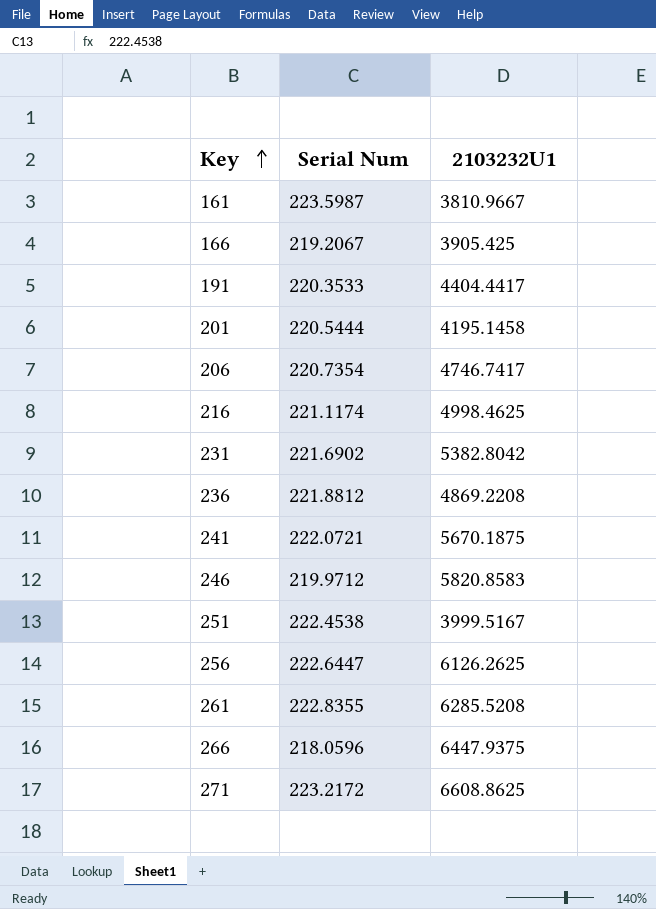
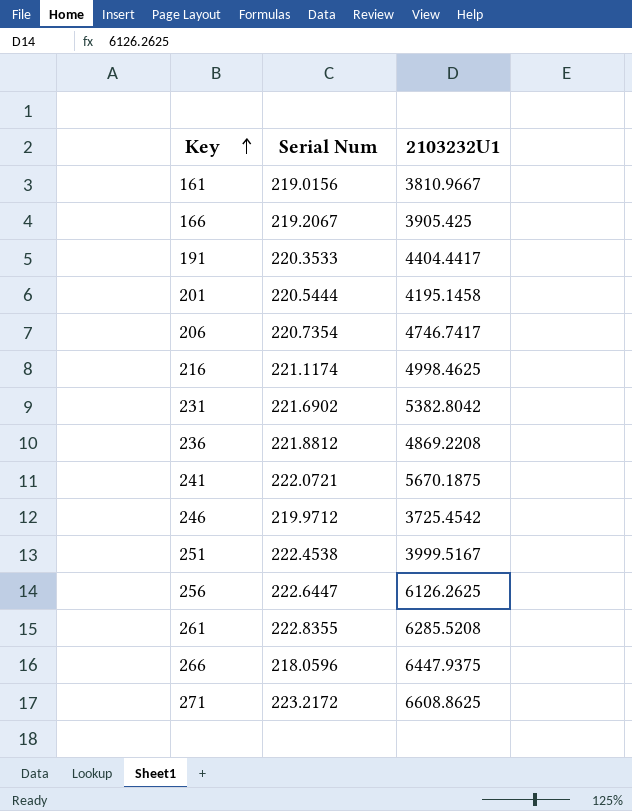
161 | Serial Num: 223.5987 -> 219.0156
246 | 2103232U1: 5820.8583 -> 3725.4542

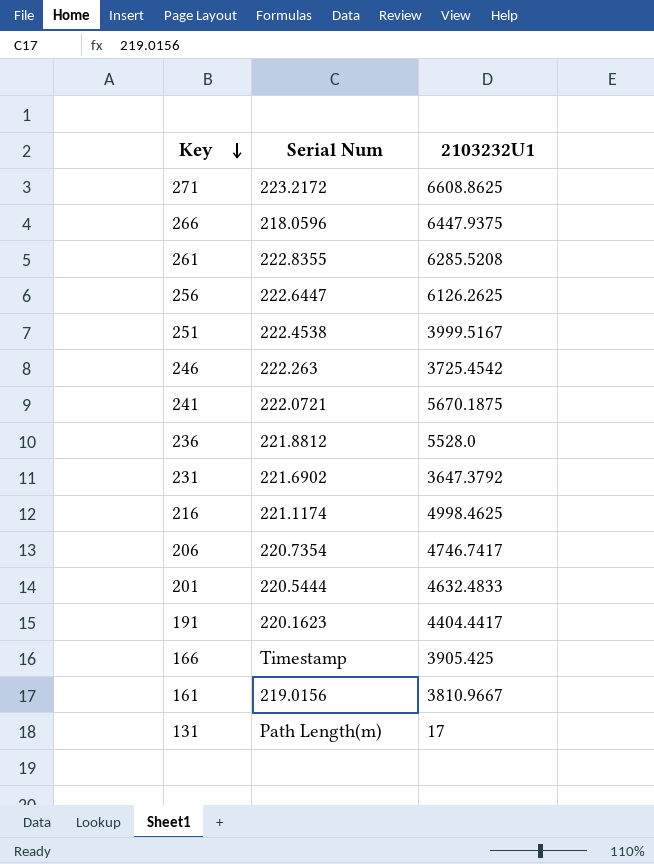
row order: Key ascending -> Key descending
246 | Serial Num: 219.9712 -> 222.263
236 | 2103232U1: 4869.2208 -> 5528.0
231 | 2103232U1: 5382.8042 -> 3647.3792
201 | 2103232U1: 4195.1458 -> 4632.4833
191 | Serial Num: 220.3533 -> 220.1623
166 | Serial Num: 219.2067 -> Timestamp
row 131: none -> Path Length(m) | 17

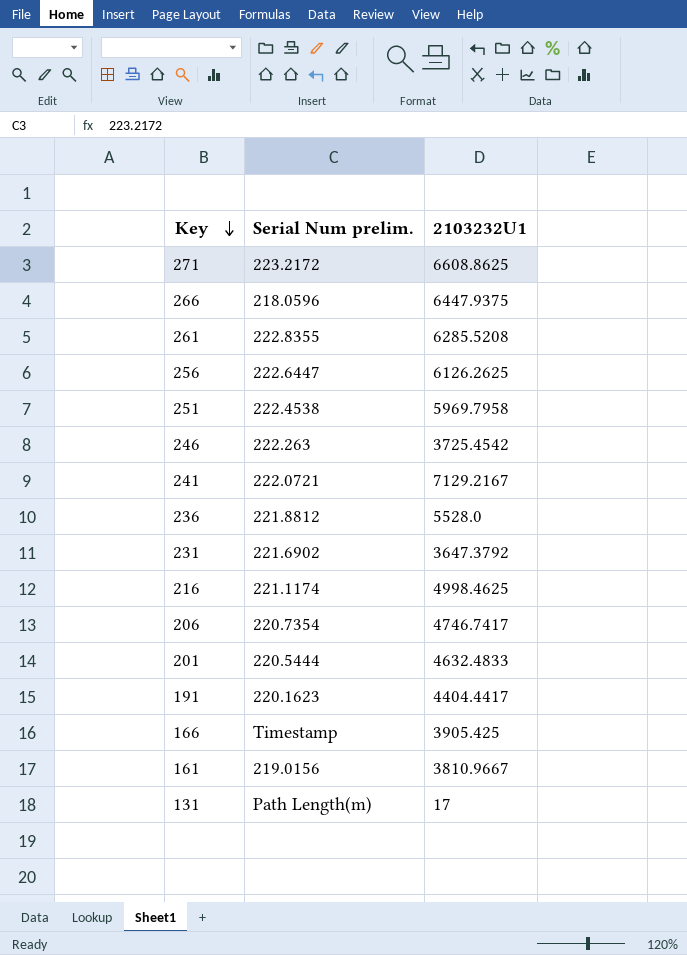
column name: Serial Num -> Serial Num prelim.
251 | 2103232U1: 3999.5167 -> 5969.7958
241 | 2103232U1: 5670.1875 -> 7129.2167

